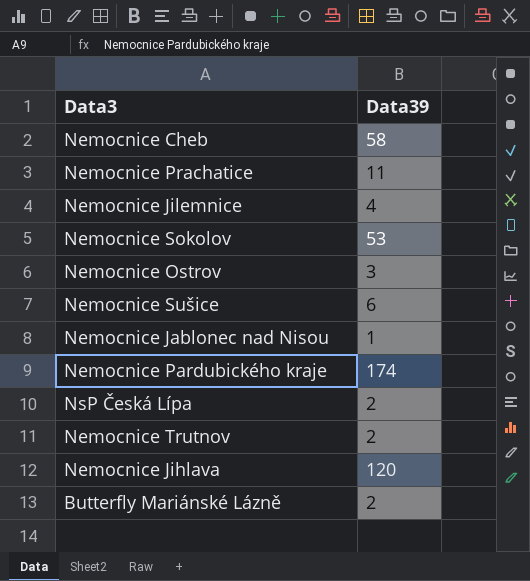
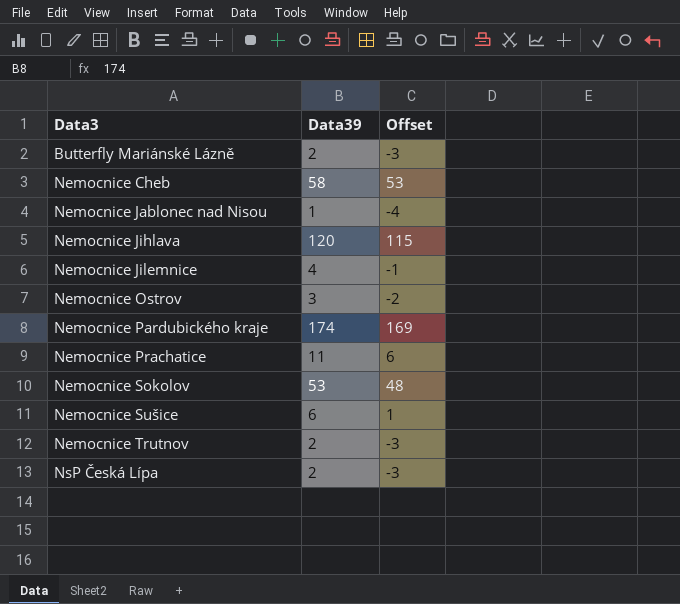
row order: none -> Data3 ascending
column Offset | formula: none -> [Data39] - 5

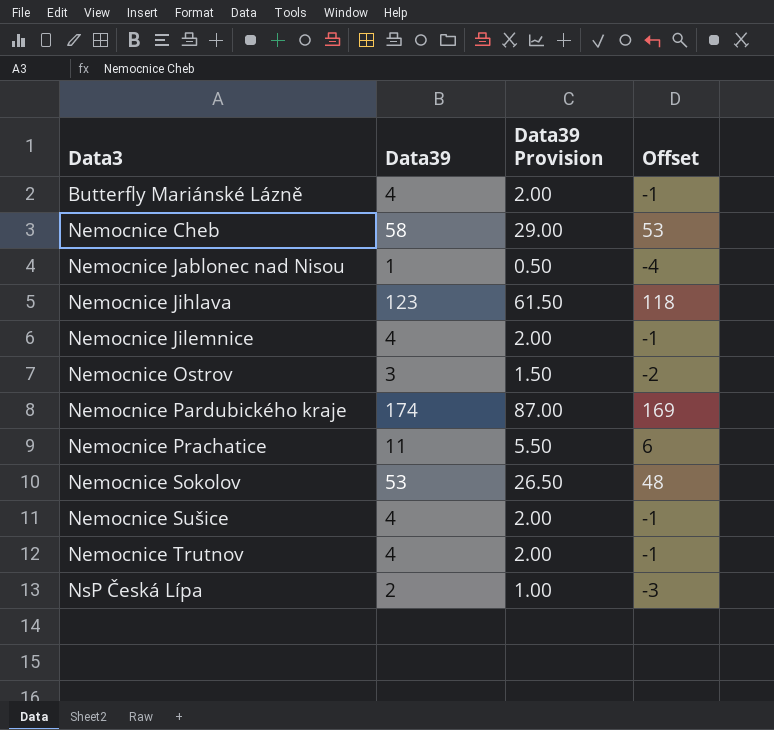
column Data39 Provision | formula: none -> [Data39] * 0.5
Butterfly Mariánské Lázně | Data39: 2 -> 4
Butterfly Mariánské Lázně | Offset: -3 -> -1
Nemocnice Jihlava | Data39: 120 -> 123
Nemocnice Jihlava | Offset: 115 -> 118
Nemocnice Sušice | Data39: 6 -> 4
Nemocnice Sušice | Offset: 1 -> -1
Nemocnice Trutnov | Data39: 2 -> 4
Nemocnice Trutnov | Offset: -3 -> -1

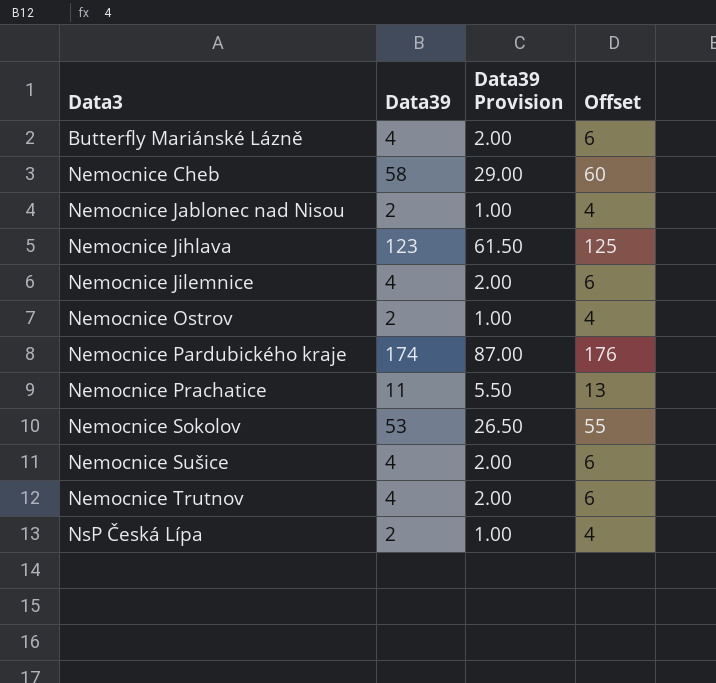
column Offset | formula: [Data39] - 5 -> [Data39] + 2
Nemocnice Jablonec nad Nisou | Data39: 1 -> 2
Nemocnice Jablonec nad Nisou | Data39 Provision: 0.50 -> 1.00
Nemocnice Ostrov | Data39: 3 -> 2
Nemocnice Ostrov | Data39 Provision: 1.50 -> 1.00

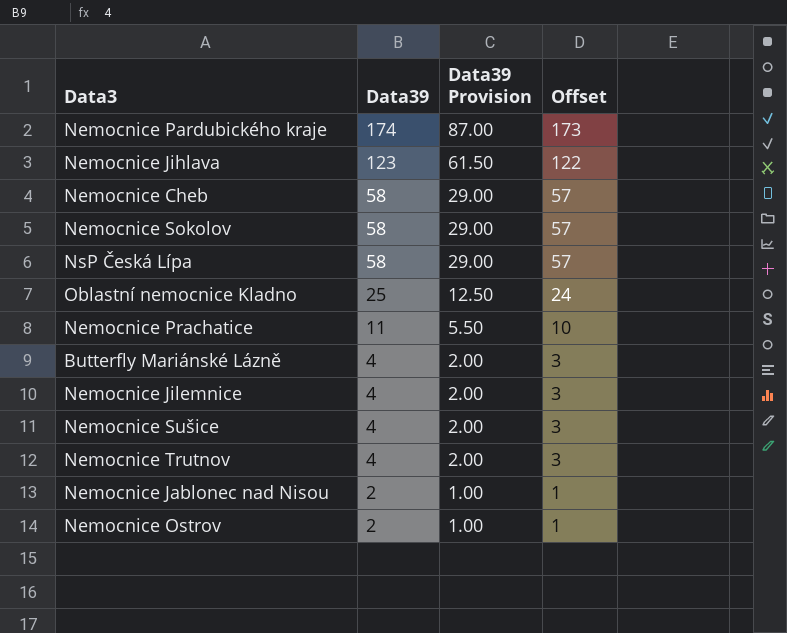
row order: Data3 ascending -> Data39 descending
column Offset | formula: [Data39] + 2 -> [Data39] - 1
Nemocnice Sokolov | Data39: 53 -> 58
Nemocnice Sokolov | Data39 Provision: 26.50 -> 29.00
NsP Česká Lípa | Data39: 2 -> 58
NsP Česká Lípa | Data39 Provision: 1.00 -> 29.00
row Oblastní nemocnice Kladno: none -> 25 | 12.50 | 24

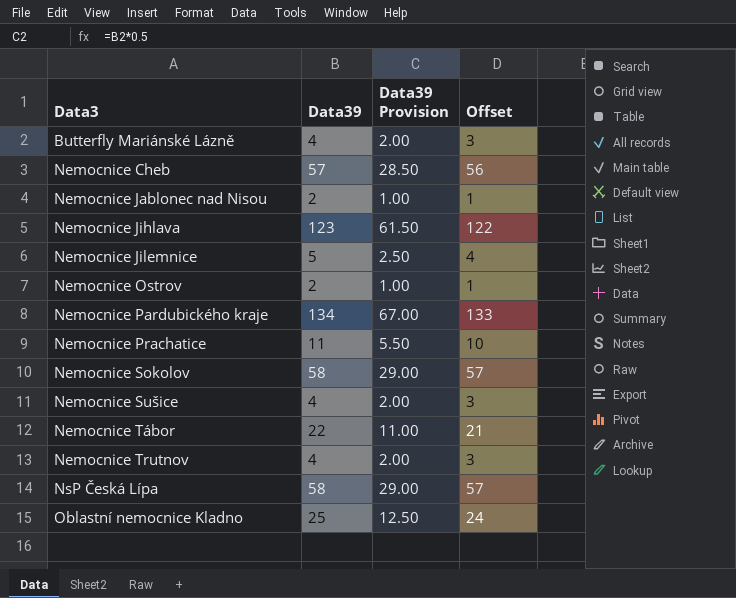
row order: Data39 descending -> Data3 ascending
Nemocnice Cheb | Data39: 58 -> 57
Nemocnice Cheb | Data39 Provision: 29.00 -> 28.50
Nemocnice Cheb | Offset: 57 -> 56
Nemocnice Jilemnice | Data39: 4 -> 5
Nemocnice Jilemnice | Data39 Provision: 2.00 -> 2.50
Nemocnice Jilemnice | Offset: 3 -> 4
Nemocnice Pardubického kraje | Data39: 174 -> 134
Nemocnice Pardubického kraje | Data39 Provision: 87.00 -> 67.00
Nemocnice Pardubického kraje | Offset: 173 -> 133
row Nemocnice Tábor: none -> 22 | 11.00 | 21

